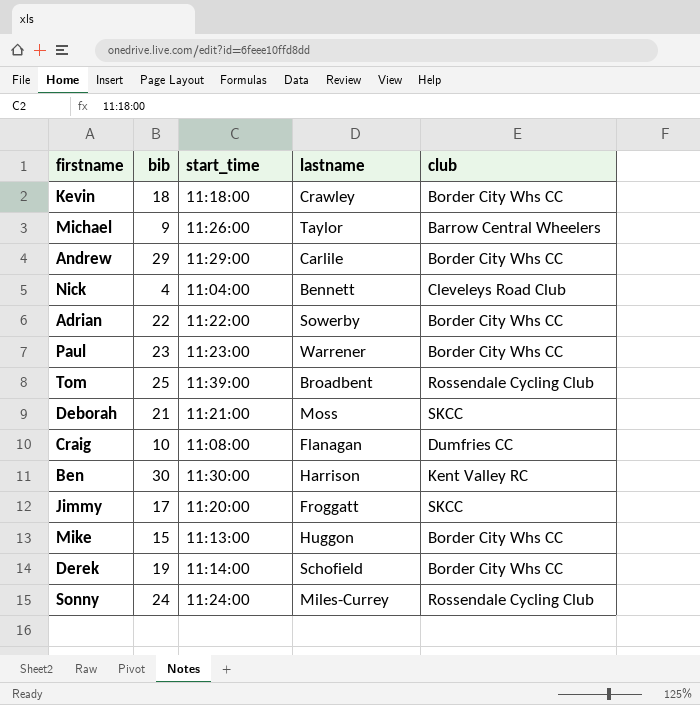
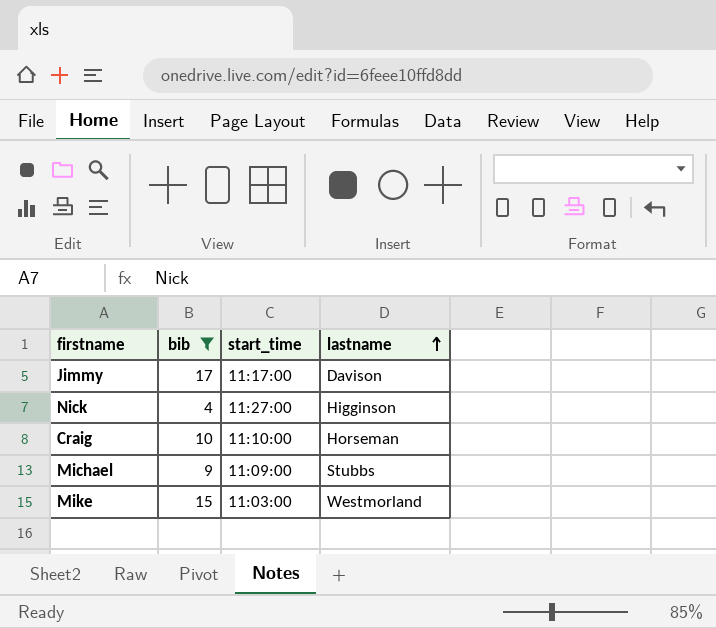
filter: none -> bib <= 17
row order: none -> lastname ascending
column club | position: 5 -> none
Jimmy | start_time: 11:20:00 -> 11:17:00
Jimmy | lastname: Froggatt -> Davison
Nick | start_time: 11:04:00 -> 11:27:00
Nick | lastname: Bennett -> Higginson
Craig | start_time: 11:08:00 -> 11:10:00
Craig | lastname: Flanagan -> Horseman
Michael | start_time: 11:26:00 -> 11:09:00
Michael | lastname: Taylor -> Stubbs
Mike | start_time: 11:13:00 -> 11:03:00
Mike | lastname: Huggon -> Westmorland

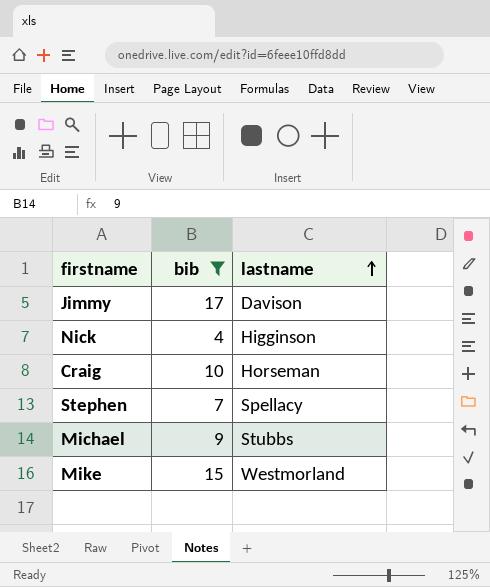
column start_time | position: 3 -> none
row Stephen: none -> 7 | Spellacy

